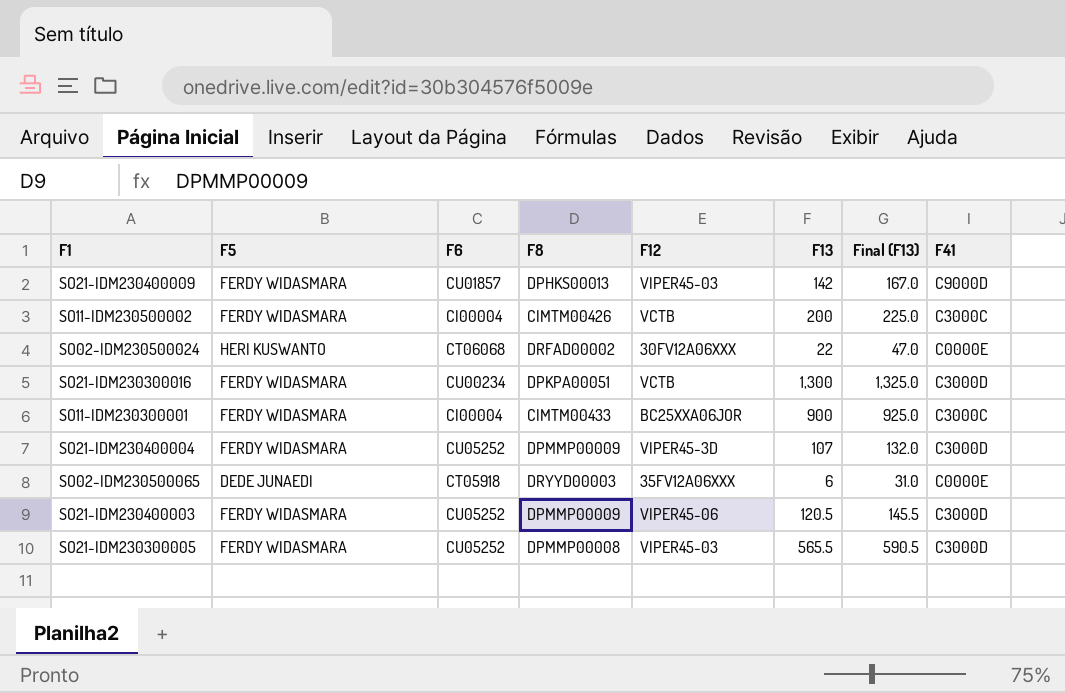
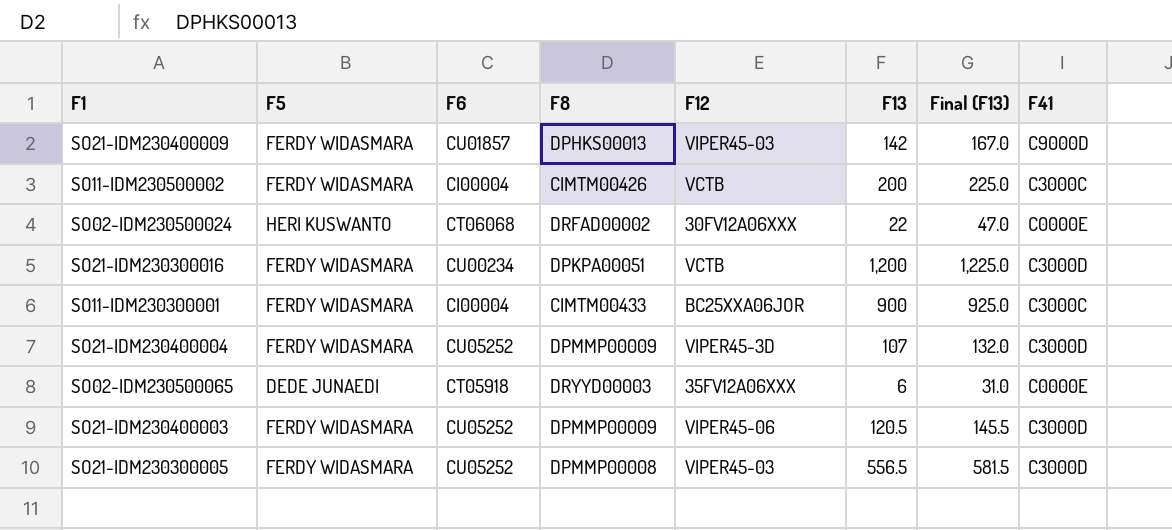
SO21-IDM230300016 | F13: 1,300 -> 1,200
SO21-IDM230300016 | Final (F13): 1,325.0 -> 1,225.0
SO21-IDM230300005 | F13: 565.5 -> 556.5
SO21-IDM230300005 | Final (F13): 590.5 -> 581.5

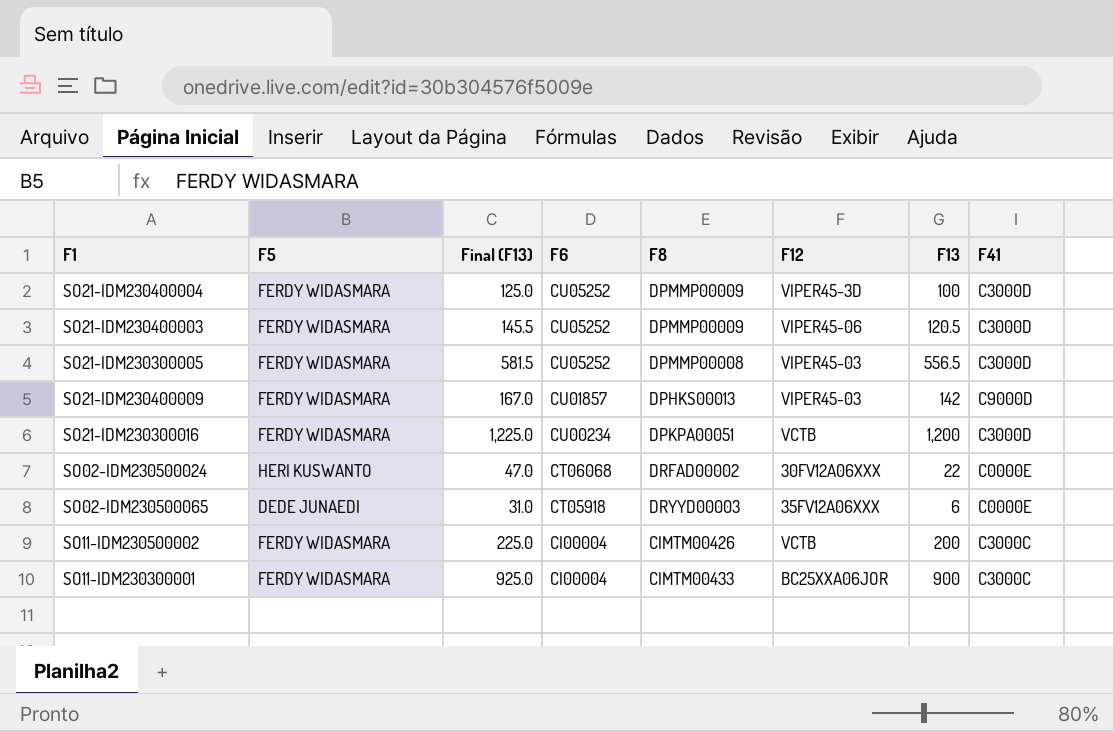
row order: none -> F6 descending
column Final (F13) | position: 7 -> 3
SO21-IDM230400004 | Final (F13): 132.0 -> 125.0
SO21-IDM230400004 | F13: 107 -> 100

